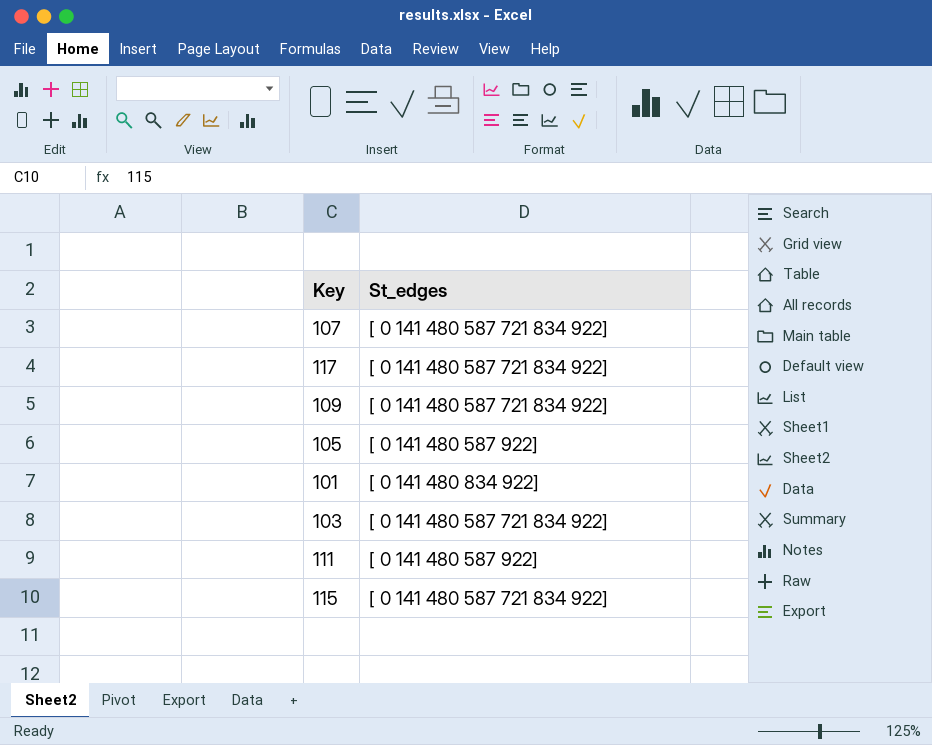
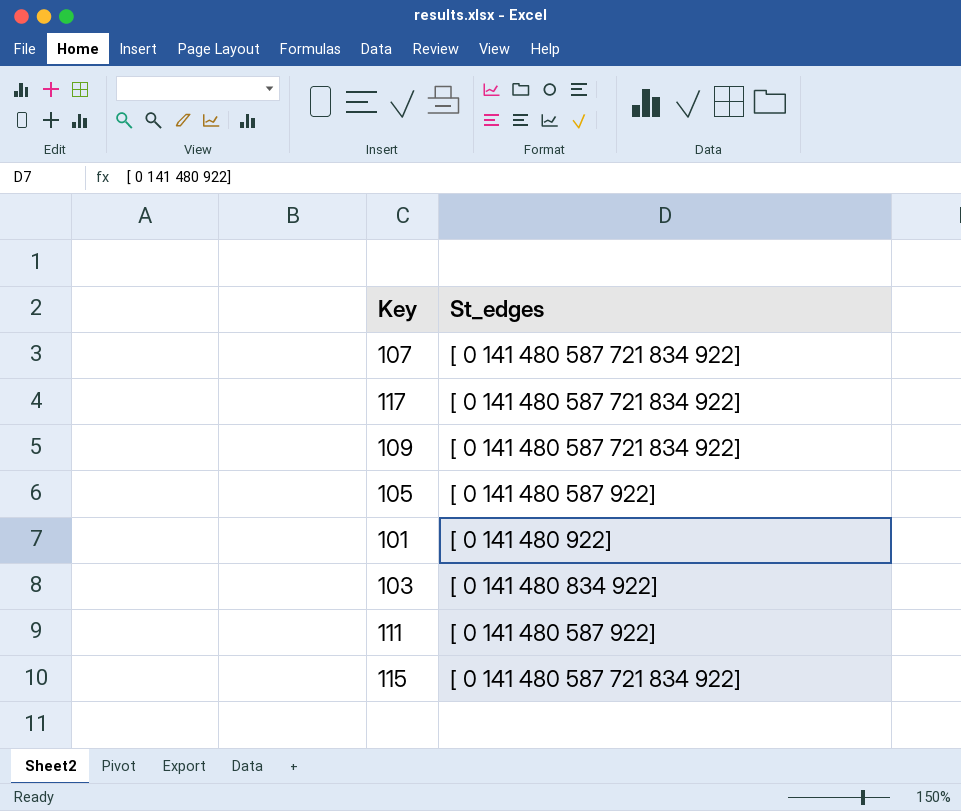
101 | St_edges: [ 0 141 480 834 922] -> [ 0 141 480 922]
103 | St_edges: [ 0 141 480 587 721 834 922] -> [ 0 141 480 834 922]

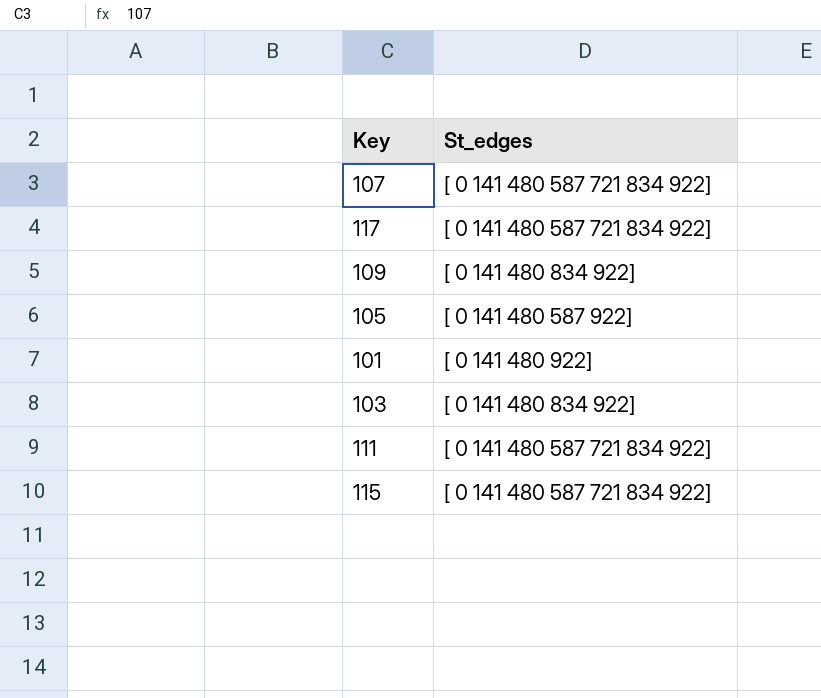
109 | St_edges: [ 0 141 480 587 721 834 922] -> [ 0 141 480 834 922]
111 | St_edges: [ 0 141 480 587 922] -> [ 0 141 480 587 721 834 922]

